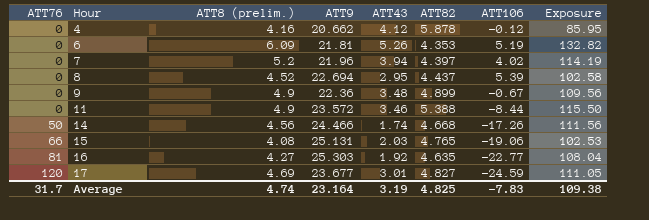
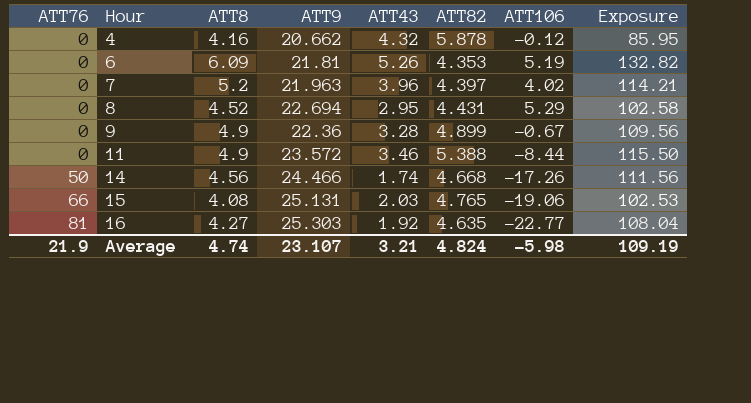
column name: ATT8 (prelim.) -> ATT8
row 17: 120 | 4.69 | 23.677 | 3.01 | 4.827 | -24.59 | 111.05 -> none
4 | ATT43: 4.12 -> 4.32
7 | ATT9: 21.96 -> 21.963
7 | ATT43: 3.94 -> 3.96
7 | Exposure: 114.19 -> 114.21
8 | ATT82: 4.437 -> 4.431
8 | ATT106: 5.39 -> 5.29
9 | ATT43: 3.48 -> 3.28
Average | ATT76: 31.7 -> 21.9
Average | ATT9: 23.164 -> 23.107
Average | ATT43: 3.19 -> 3.21
Average | ATT82: 4.825 -> 4.824
Average | ATT106: -7.83 -> -5.98
Average | Exposure: 109.38 -> 109.19

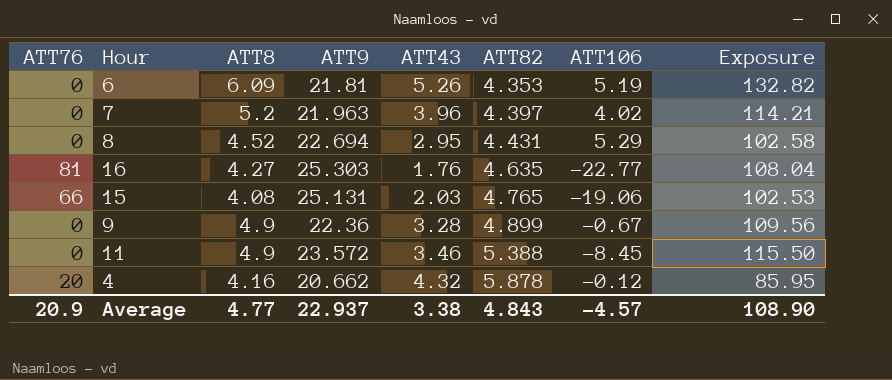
row order: ATT76 ascending -> ATT82 ascending
row 14: 50 | 4.56 | 24.466 | 1.74 | 4.668 | -17.26 | 111.56 -> none
16 | ATT43: 1.92 -> 1.76
11 | ATT106: -8.44 -> -8.45
4 | ATT76: 0 -> 20
Average | ATT76: 21.9 -> 20.9
Average | ATT8: 4.74 -> 4.77
Average | ATT9: 23.107 -> 22.937
Average | ATT43: 3.21 -> 3.38
Average | ATT82: 4.824 -> 4.843
Average | ATT106: -5.98 -> -4.57
Average | Exposure: 109.19 -> 108.90

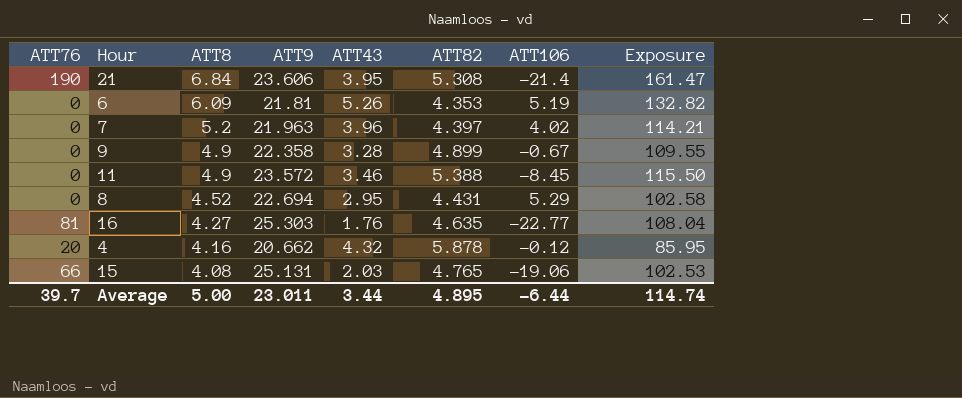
row order: ATT82 ascending -> ATT8 descending
row 21: none -> 190 | 6.84 | 23.606 | 3.95 | 5.308 | -21.4 | 161.47
9 | ATT9: 22.36 -> 22.358
9 | Exposure: 109.56 -> 109.55
Average | ATT76: 20.9 -> 39.7
Average | ATT8: 4.77 -> 5.00
Average | ATT9: 22.937 -> 23.011
Average | ATT43: 3.38 -> 3.44
Average | ATT82: 4.843 -> 4.895
Average | ATT106: -4.57 -> -6.44
Average | Exposure: 108.90 -> 114.74

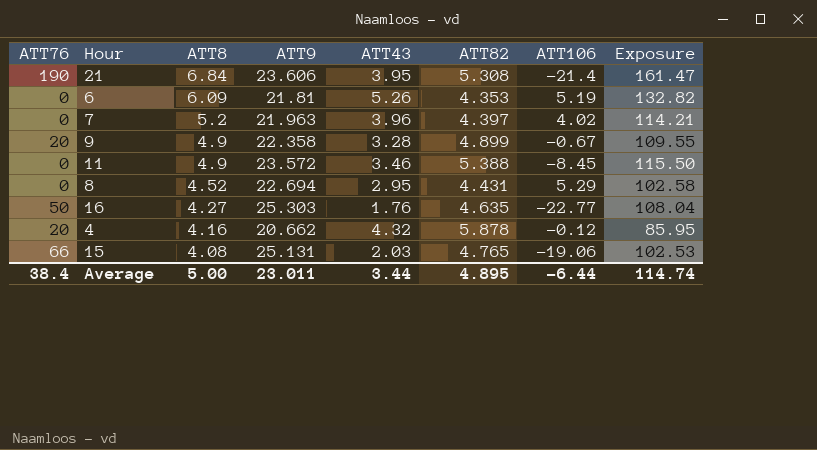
9 | ATT76: 0 -> 20
16 | ATT76: 81 -> 50
Average | ATT76: 39.7 -> 38.4

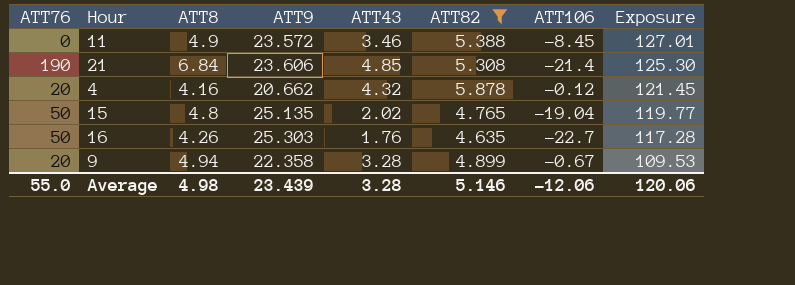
filter: none -> ATT82 >= 4.635
row order: ATT8 descending -> Exposure descending
column Exposure | formula: [ATT8] * [ATT9] -> [ATT9] * [ATT82]
21 | ATT43: 3.95 -> 4.85
15 | ATT76: 66 -> 50
15 | ATT8: 4.08 -> 4.8
15 | ATT9: 25.131 -> 25.135
15 | ATT43: 2.03 -> 2.02
15 | ATT106: -19.06 -> -19.04
16 | ATT8: 4.27 -> 4.26
16 | ATT106: -22.77 -> -22.7
9 | ATT8: 4.9 -> 4.94
Average | ATT76: 38.4 -> 55.0
Average | ATT8: 5.00 -> 4.98
Average | ATT9: 23.011 -> 23.439
Average | ATT43: 3.44 -> 3.28
Average | ATT82: 4.895 -> 5.146
Average | ATT106: -6.44 -> -12.06
Average | Exposure: 114.74 -> 120.06

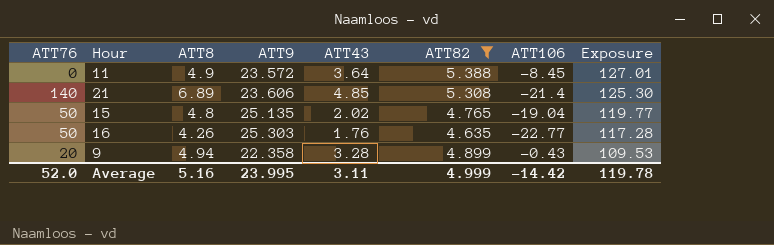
row 4: 20 | 4.16 | 20.662 | 4.32 | 5.878 | -0.12 | 121.45 -> none
11 | ATT43: 3.46 -> 3.64
21 | ATT76: 190 -> 140
21 | ATT8: 6.84 -> 6.89
16 | ATT106: -22.7 -> -22.77
9 | ATT106: -0.67 -> -0.43
Average | ATT76: 55.0 -> 52.0
Average | ATT8: 4.98 -> 5.16
Average | ATT9: 23.439 -> 23.995
Average | ATT43: 3.28 -> 3.11
Average | ATT82: 5.146 -> 4.999
Average | ATT106: -12.06 -> -14.42
Average | Exposure: 120.06 -> 119.78

